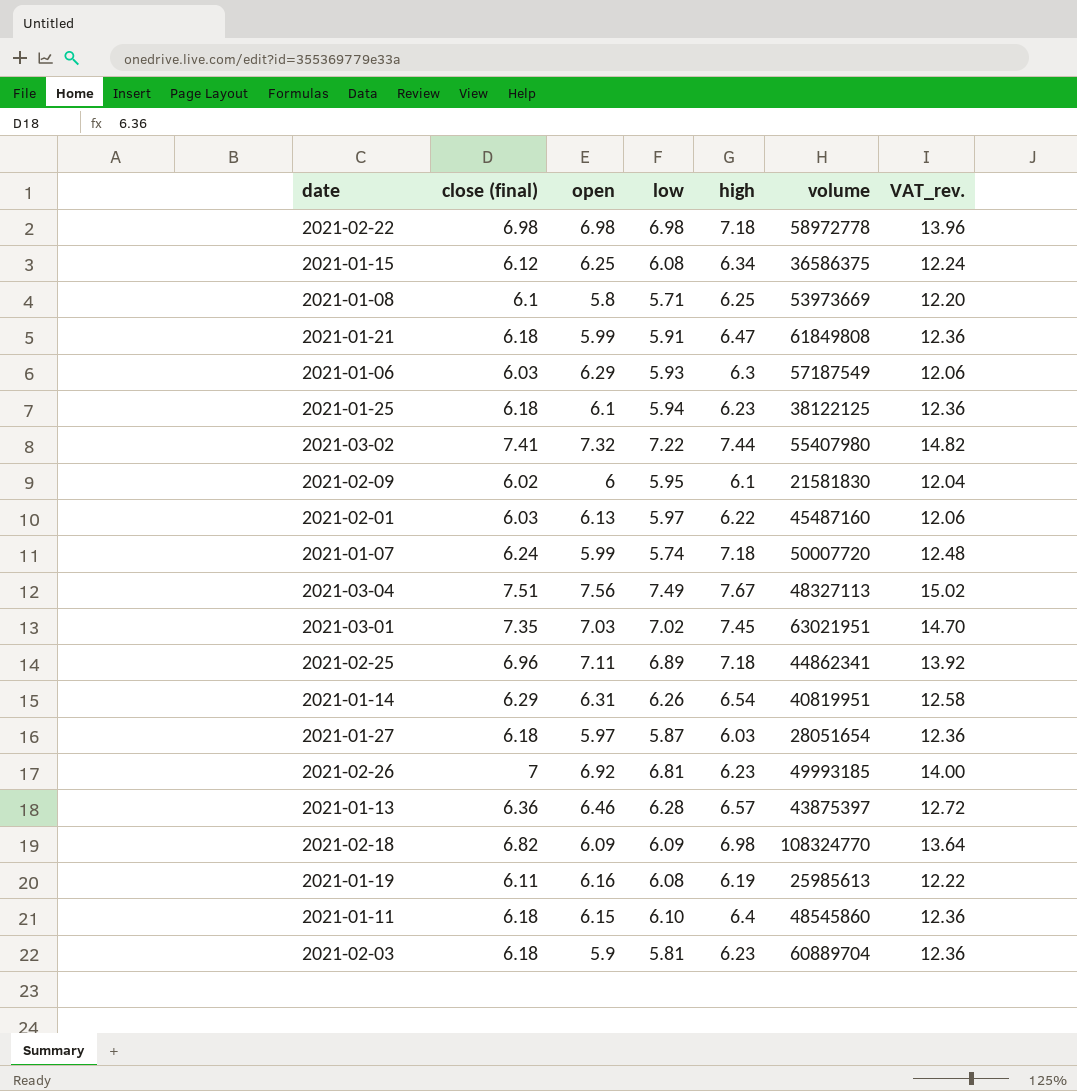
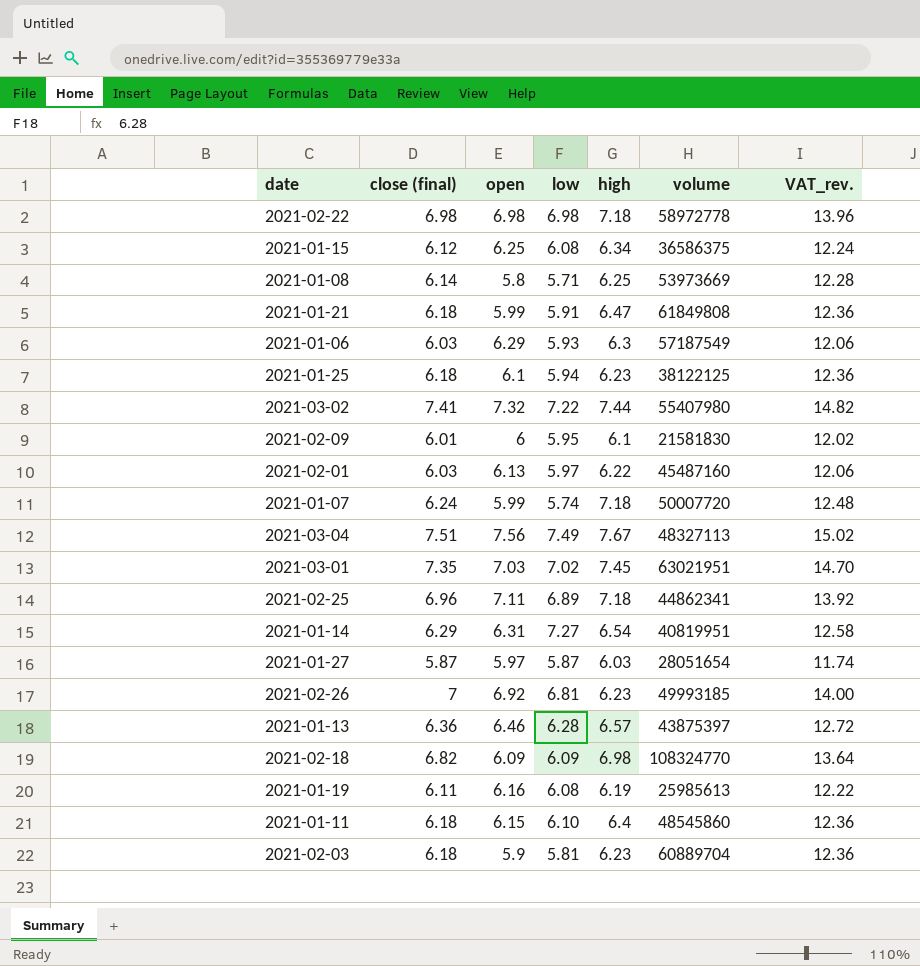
2021-01-08 | close (final): 6.1 -> 6.14
2021-01-08 | VAT_rev.: 12.20 -> 12.28
2021-02-09 | close (final): 6.02 -> 6.01
2021-02-09 | VAT_rev.: 12.04 -> 12.02
2021-01-14 | low: 6.26 -> 7.27
2021-01-27 | close (final): 6.18 -> 5.87
2021-01-27 | VAT_rev.: 12.36 -> 11.74

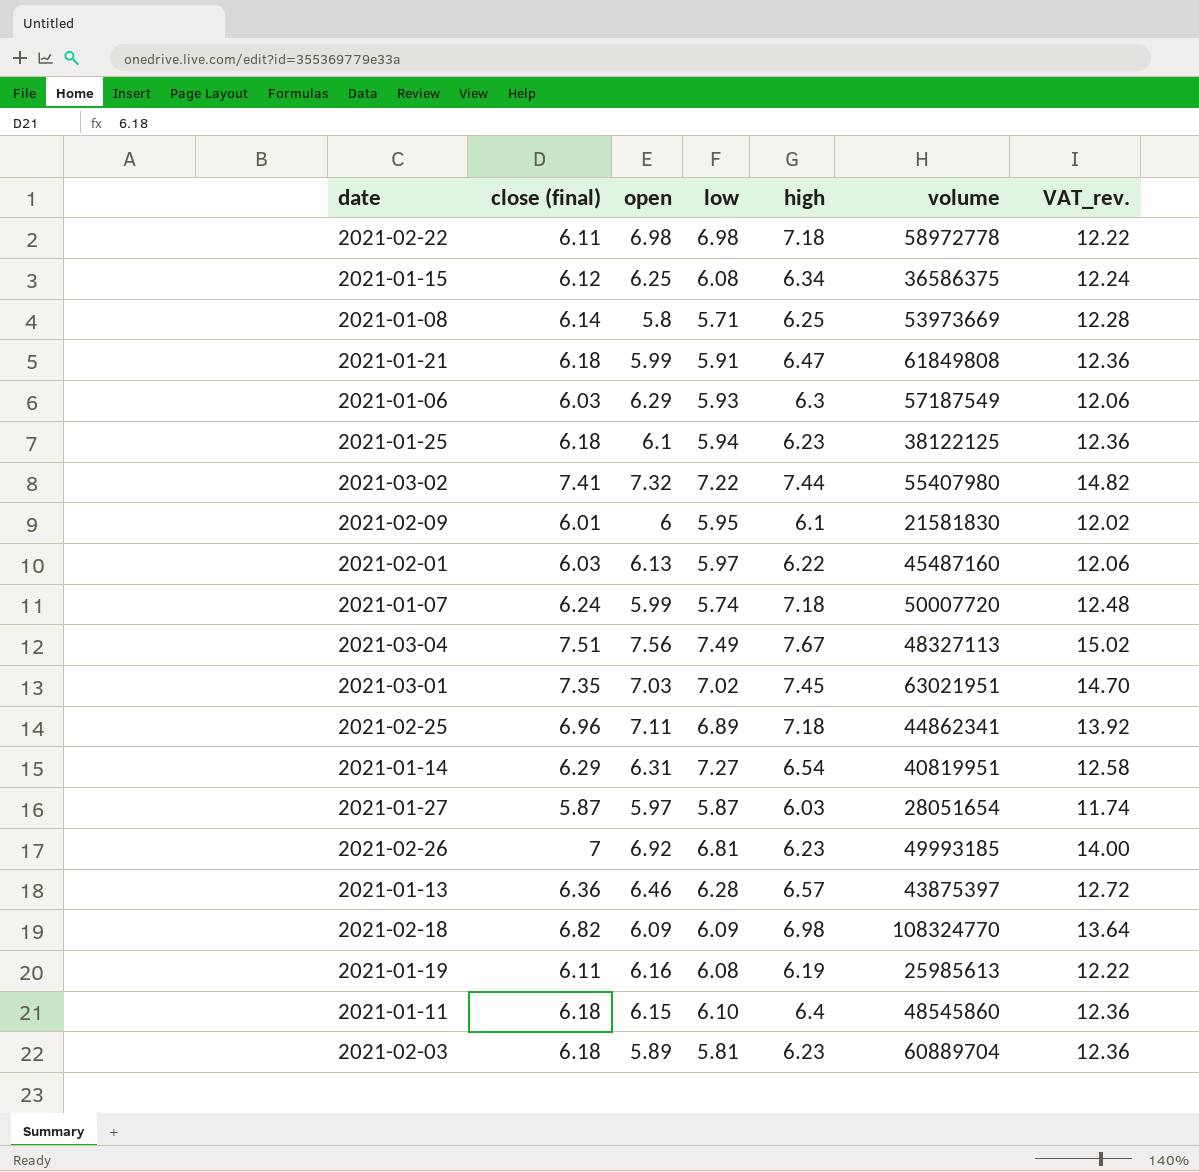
2021-02-22 | close (final): 6.98 -> 6.11
2021-02-22 | VAT_rev.: 13.96 -> 12.22
2021-02-03 | open: 5.9 -> 5.89

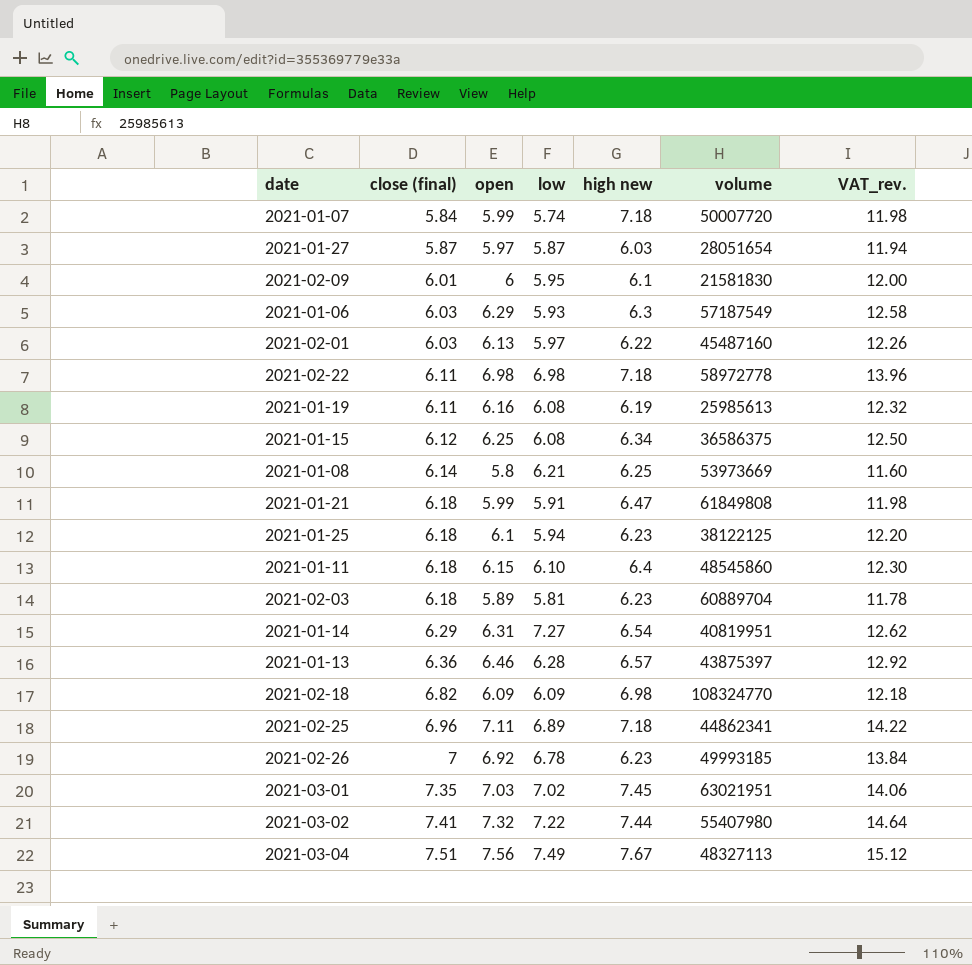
row order: none -> close (final) ascending
column name: high -> high new
column VAT_rev. | formula: [close (final)] * 2 -> [open] * 2
2021-01-07 | close (final): 6.24 -> 5.84
2021-01-08 | low: 5.71 -> 6.21
2021-02-26 | low: 6.81 -> 6.78

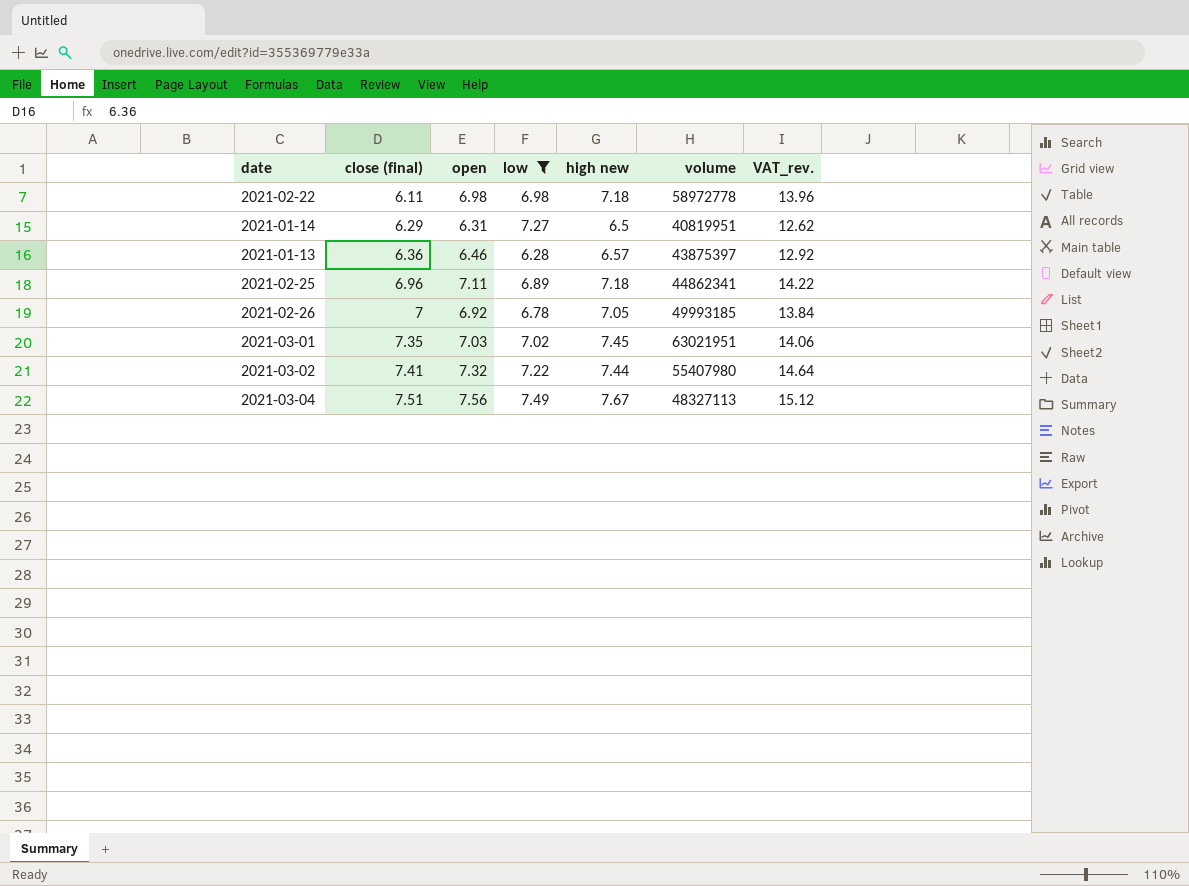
filter: none -> low >= 6.28
2021-01-14 | high new: 6.54 -> 6.5
2021-02-26 | high new: 6.23 -> 7.05

